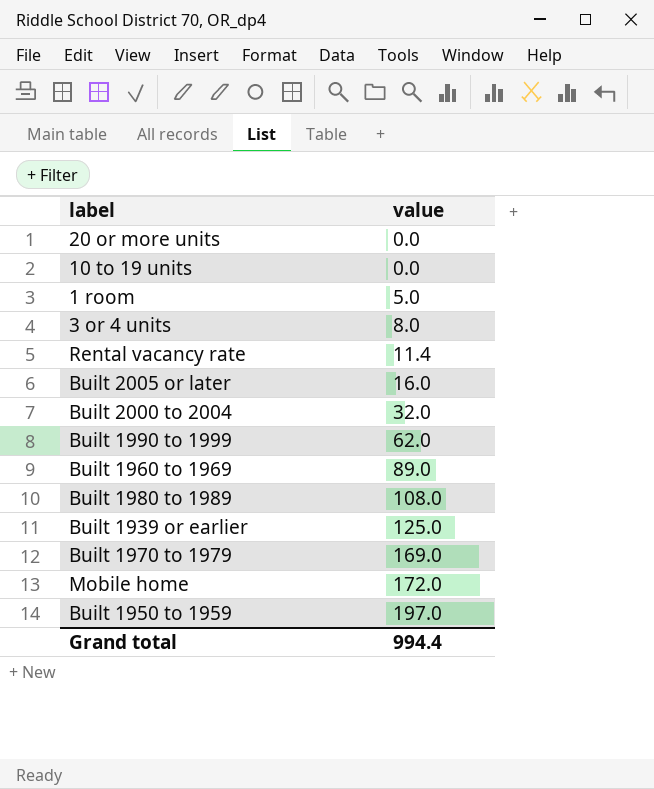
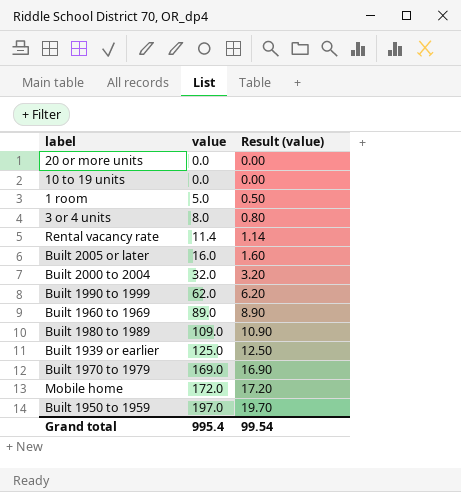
column Result (value) | formula: none -> [value] * 0.1
Built 1980 to 1989 | value: 108.0 -> 109.0
Grand total | value: 994.4 -> 995.4

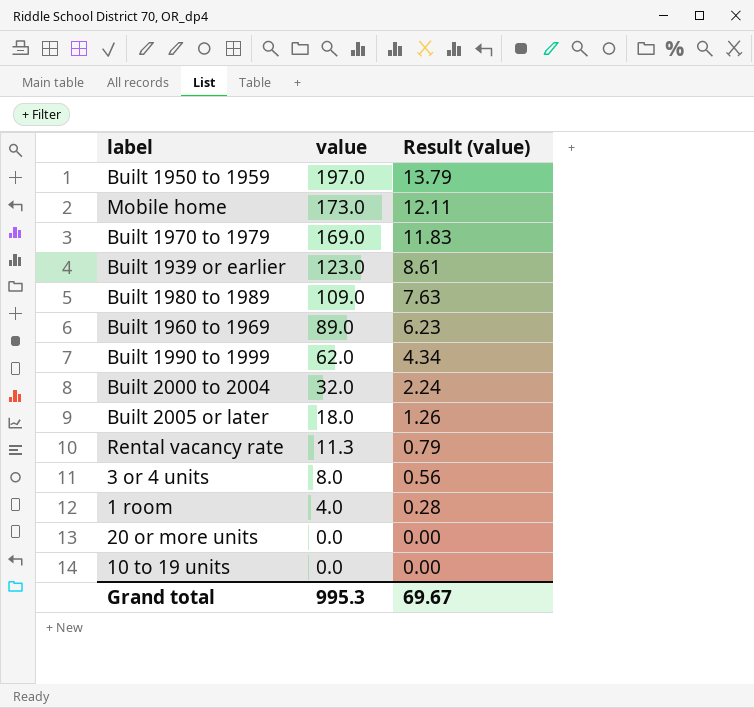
row order: value ascending -> value descending
column Result (value) | formula: [value] * 0.1 -> [value] * 0.07
Mobile home | value: 172.0 -> 173.0
Built 1939 or earlier | value: 125.0 -> 123.0
Built 2005 or later | value: 16.0 -> 18.0
Rental vacancy rate | value: 11.4 -> 11.3
1 room | value: 5.0 -> 4.0
Grand total | value: 995.4 -> 995.3
Grand total | Result (value): 99.54 -> 69.67

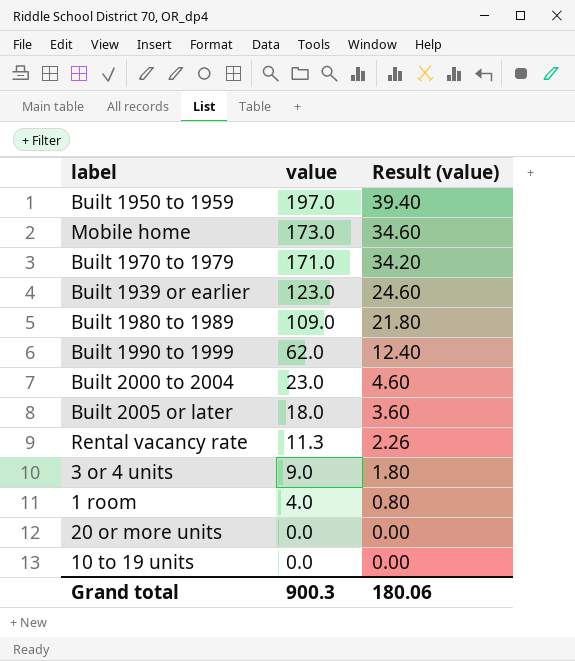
column Result (value) | formula: [value] * 0.07 -> [value] * 0.2
row Built 1960 to 1969: 89.0 | 6.23 -> none
Built 1970 to 1979 | value: 169.0 -> 171.0
Built 2000 to 2004 | value: 32.0 -> 23.0
3 or 4 units | value: 8.0 -> 9.0
Grand total | value: 995.3 -> 900.3
Grand total | Result (value): 69.67 -> 180.06

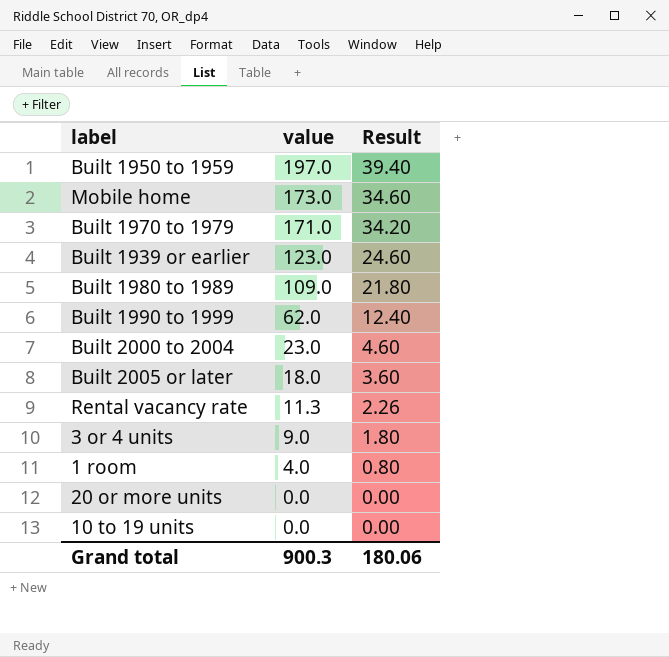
column name: Result (value) -> Result

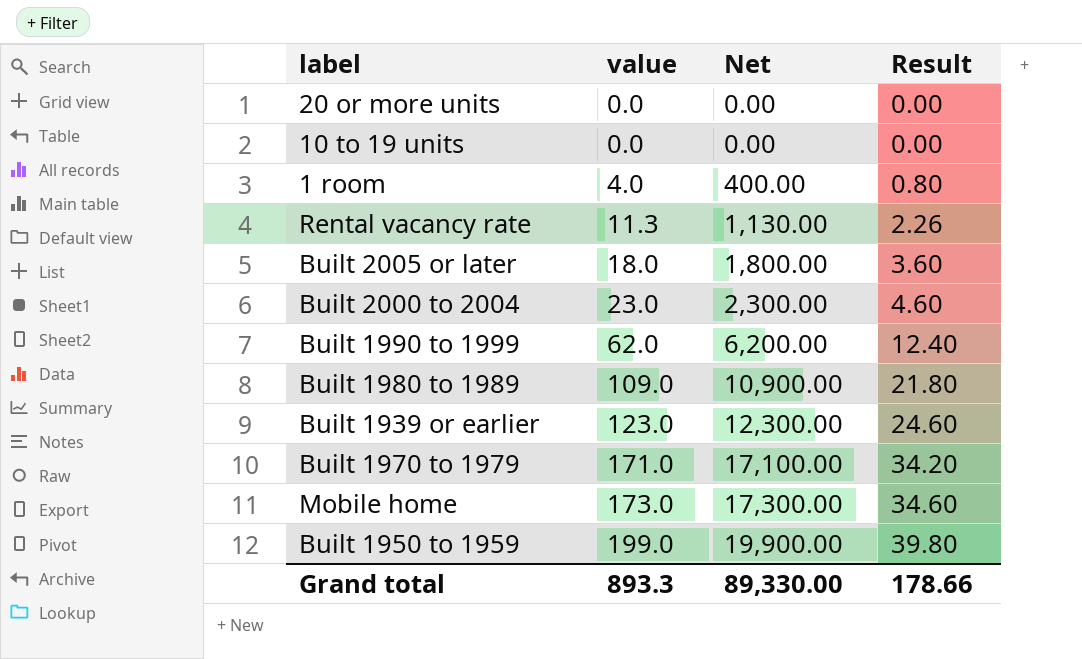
row order: value descending -> value ascending
column Net | formula: none -> [value] * 100
row 3 or 4 units: 9.0 | 1.80 -> none
Built 1950 to 1959 | value: 197.0 -> 199.0
Built 1950 to 1959 | Result: 39.40 -> 39.80
Grand total | value: 900.3 -> 893.3
Grand total | Result: 180.06 -> 178.66

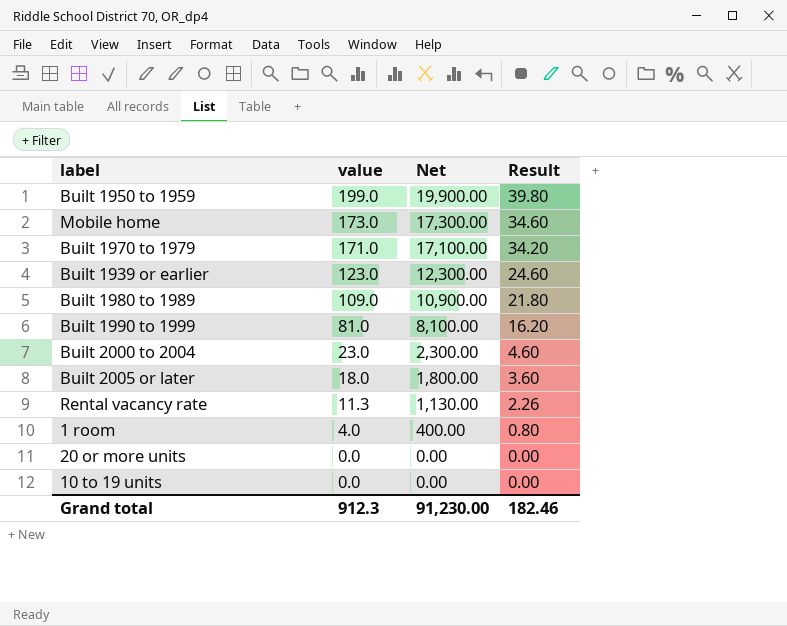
row order: value ascending -> value descending
Built 1990 to 1999 | value: 62.0 -> 81.0
Built 1990 to 1999 | Net: 6,200.00 -> 8,100.00
Built 1990 to 1999 | Result: 12.40 -> 16.20
Grand total | value: 893.3 -> 912.3
Grand total | Net: 89,330.00 -> 91,230.00
Grand total | Result: 178.66 -> 182.46

